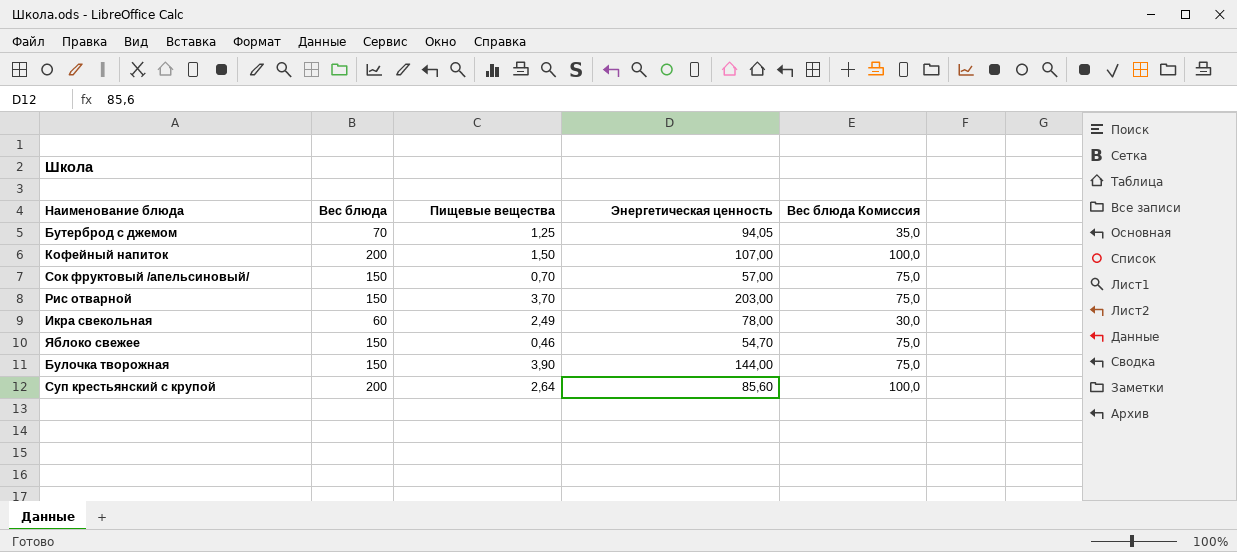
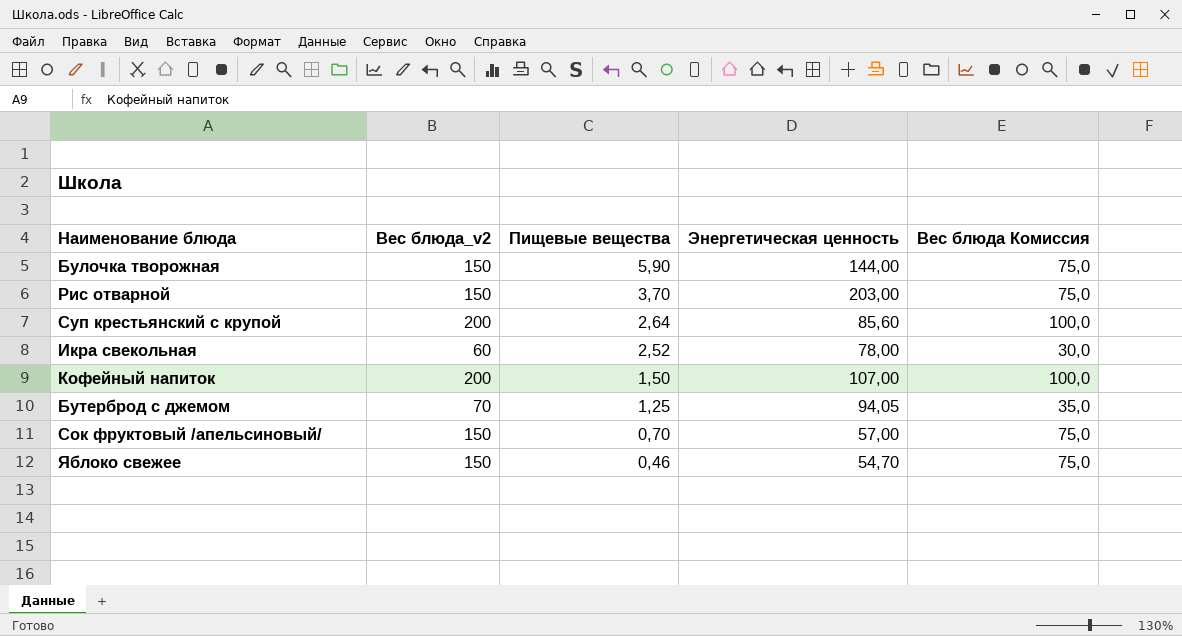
row order: none -> Пищевые вещества descending
column name: Вес блюда -> Вес блюда_v2
Булочка творожная | Пищевые вещества: 3,90 -> 5,90
Икра свекольная | Пищевые вещества: 2,49 -> 2,52

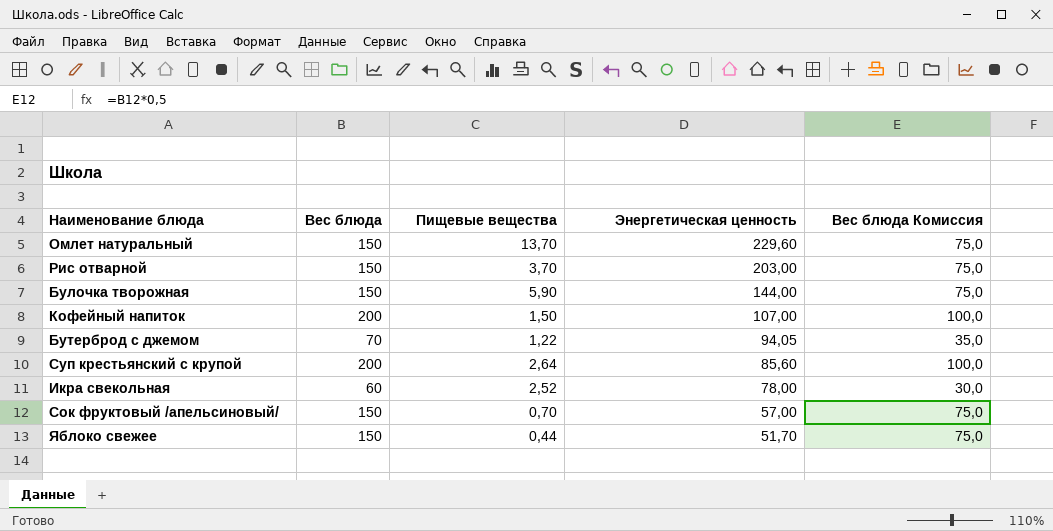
row order: Пищевые вещества descending -> Энергетическая ценность descending
column name: Вес блюда_v2 -> Вес блюда
row Омлет натуральный: none -> 150 | 13,70 | 229,60 | 75,0
Бутерброд с джемом | Пищевые вещества: 1,25 -> 1,22
Яблоко свежее | Пищевые вещества: 0,46 -> 0,44
Яблоко свежее | Энергетическая ценность: 54,70 -> 51,70

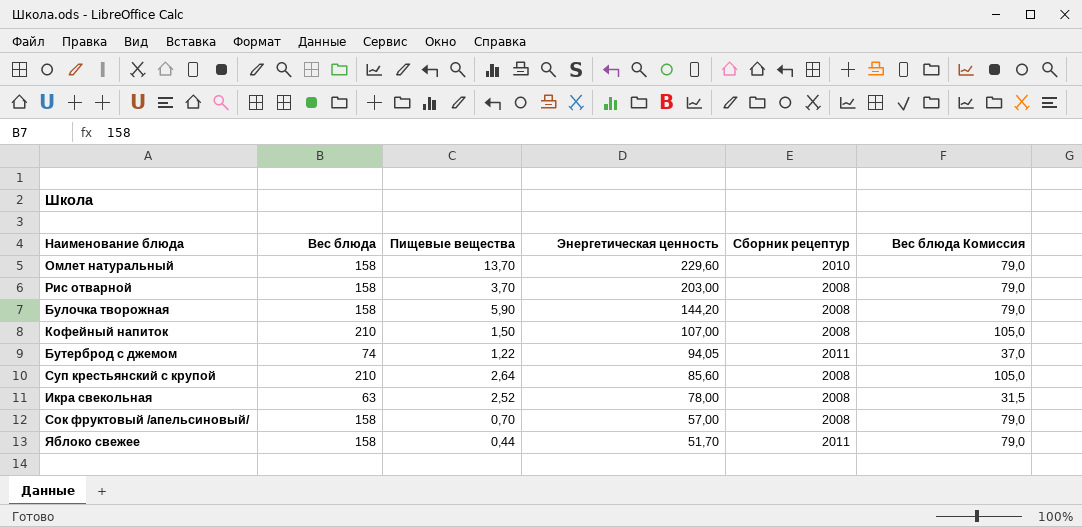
column Сборник рецептур | position: none -> 5
Омлет натуральный | Вес блюда: 150 -> 158
Омлет натуральный | Вес блюда Комиссия: 75,0 -> 79,0
Рис отварной | Вес блюда: 150 -> 158
Рис отварной | Вес блюда Комиссия: 75,0 -> 79,0
Булочка творожная | Вес блюда: 150 -> 158
Булочка творожная | Энергетическая ценность: 144,00 -> 144,20
Булочка творожная | Вес блюда Комиссия: 75,0 -> 79,0
Кофейный напиток | Вес блюда: 200 -> 210
Кофейный напиток | Вес блюда Комиссия: 100,0 -> 105,0
Бутерброд с джемом | Вес блюда: 70 -> 74
Бутерброд с джемом | Вес блюда Комиссия: 35,0 -> 37,0
Суп крестьянский с крупой | Вес блюда: 200 -> 210
Суп крестьянский с крупой | Вес блюда Комиссия: 100,0 -> 105,0
Икра свекольная | Вес блюда: 60 -> 63
Икра свекольная | Вес блюда Комиссия: 30,0 -> 31,5
Сок фруктовый /апельсиновый/ | Вес блюда: 150 -> 158
Сок фруктовый /апельсиновый/ | Вес блюда Комиссия: 75,0 -> 79,0
Яблоко свежее | Вес блюда: 150 -> 158
Яблоко свежее | Вес блюда Комиссия: 75,0 -> 79,0

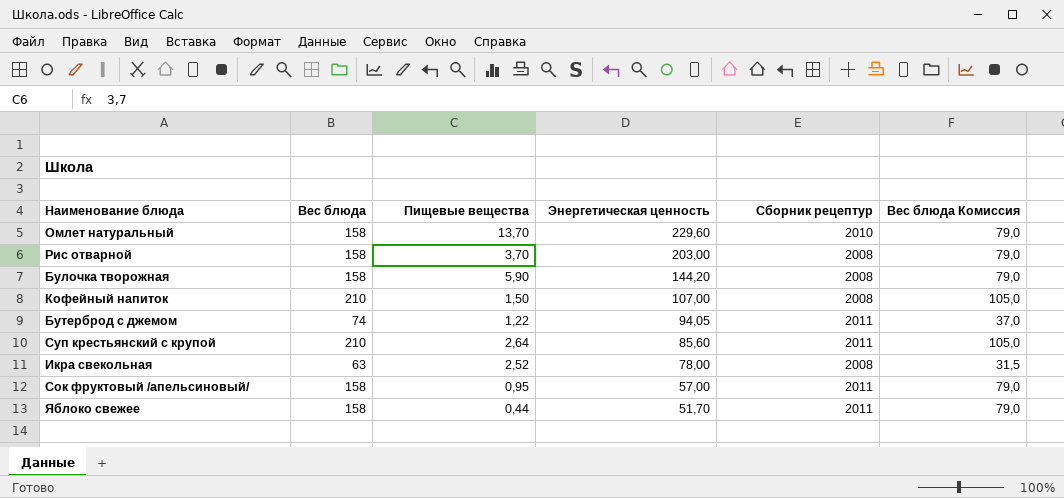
Суп крестьянский с крупой | Сборник рецептур: 2008 -> 2011
Сок фруктовый /апельсиновый/ | Пищевые вещества: 0,70 -> 0,95
Сок фруктовый /апельсиновый/ | Сборник рецептур: 2008 -> 2011

